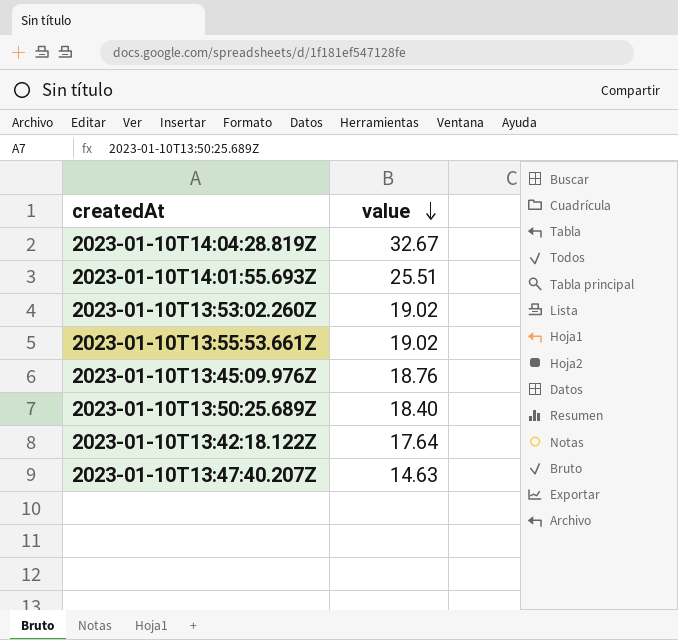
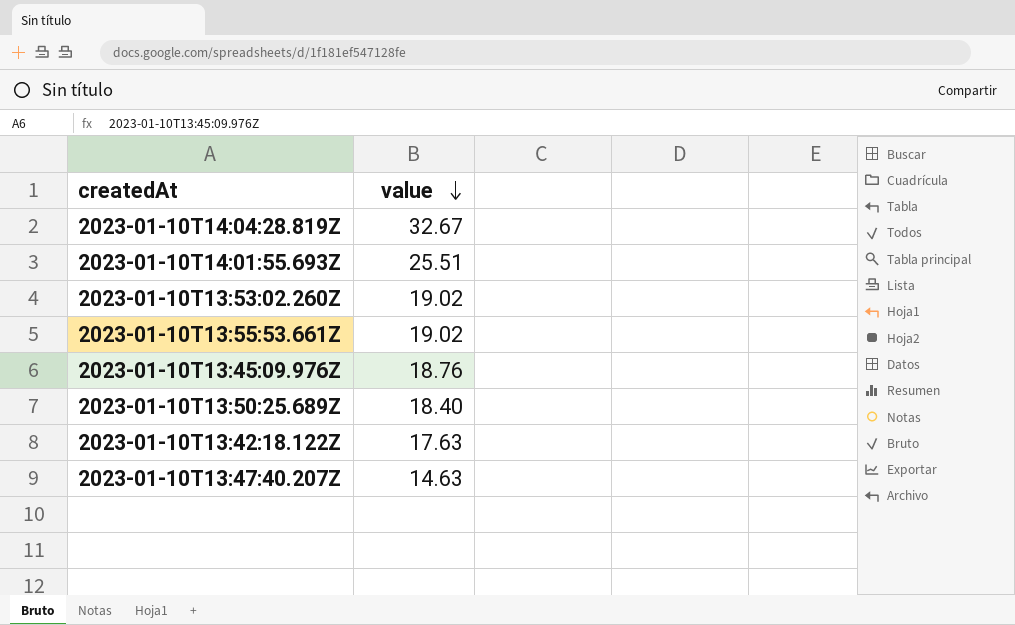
2023-01-10T13:42:18.122Z | value: 17.64 -> 17.63

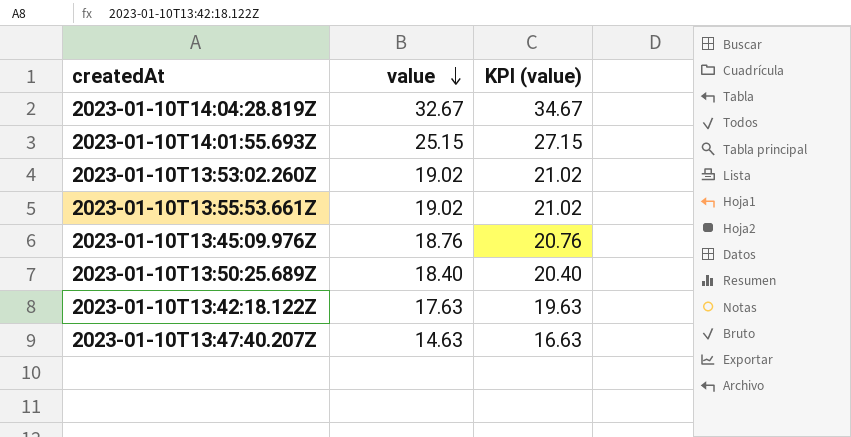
column KPI (value) | formula: none -> [value] + 2
2023-01-10T14:01:55.693Z | value: 25.51 -> 25.15

